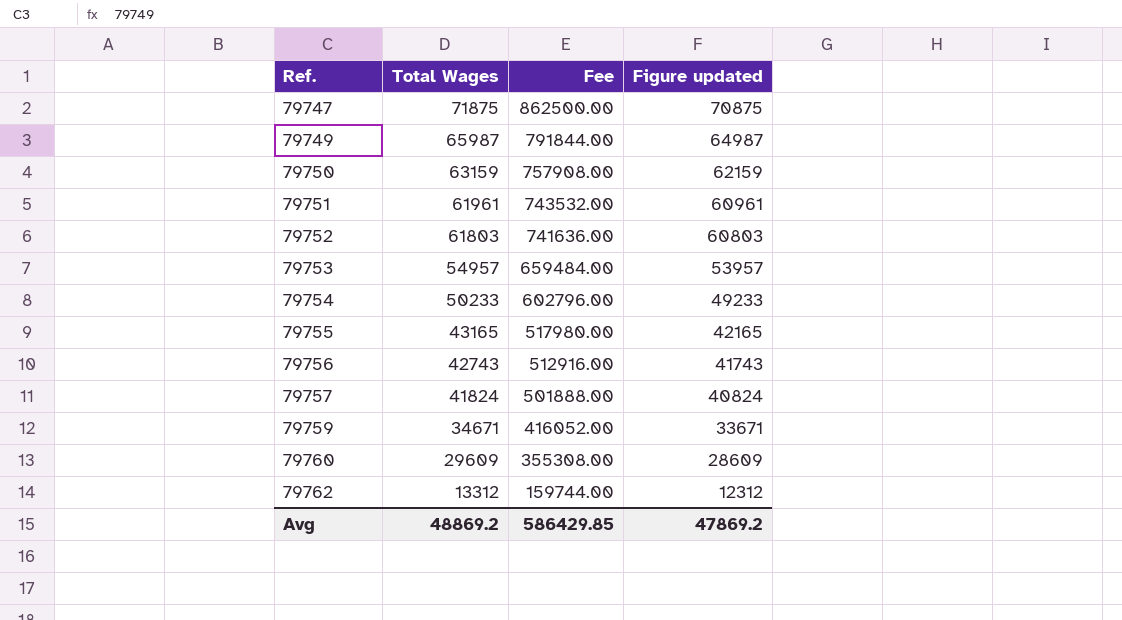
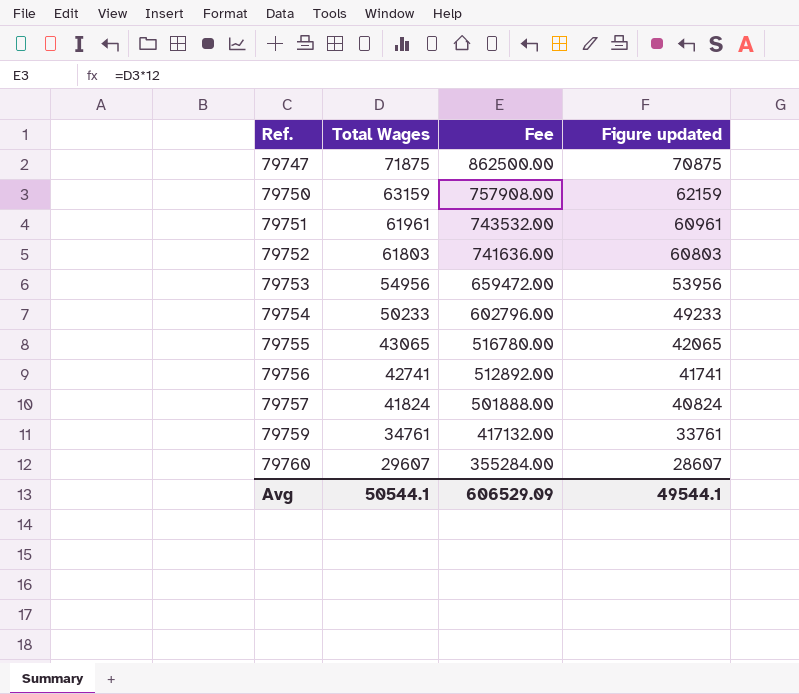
row 79749: 65987 | 791844.00 | 64987 -> none
row 79762: 13312 | 159744.00 | 12312 -> none
79753 | Total Wages: 54957 -> 54956
79753 | Fee: 659484.00 -> 659472.00
79753 | Figure updated: 53957 -> 53956
79755 | Total Wages: 43165 -> 43065
79755 | Fee: 517980.00 -> 516780.00
79755 | Figure updated: 42165 -> 42065
79756 | Total Wages: 42743 -> 42741
79756 | Fee: 512916.00 -> 512892.00
79756 | Figure updated: 41743 -> 41741
79759 | Total Wages: 34671 -> 34761
79759 | Fee: 416052.00 -> 417132.00
79759 | Figure updated: 33671 -> 33761
79760 | Total Wages: 29609 -> 29607
79760 | Fee: 355308.00 -> 355284.00
79760 | Figure updated: 28609 -> 28607
Avg | Total Wages: 48869.2 -> 50544.1
Avg | Fee: 586429.85 -> 606529.09
Avg | Figure updated: 47869.2 -> 49544.1

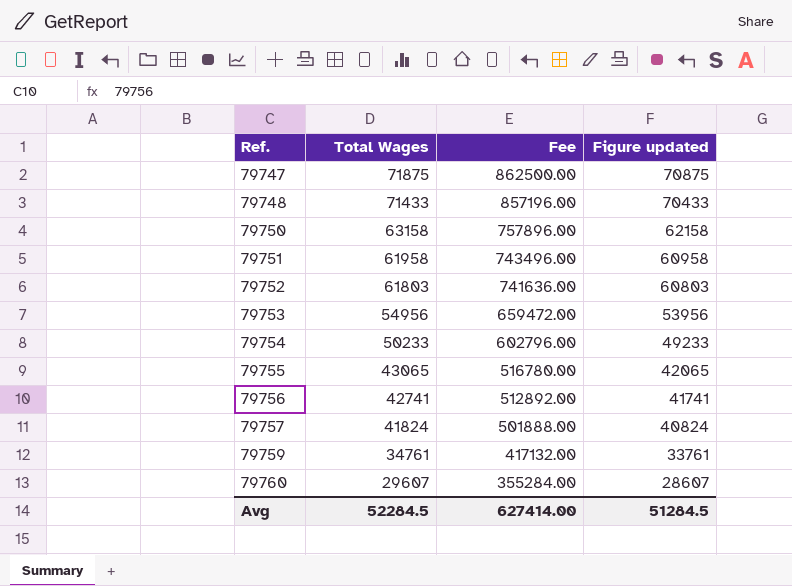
row 79748: none -> 71433 | 857196.00 | 70433
79750 | Total Wages: 63159 -> 63158
79750 | Fee: 757908.00 -> 757896.00
79750 | Figure updated: 62159 -> 62158
79751 | Total Wages: 61961 -> 61958
79751 | Fee: 743532.00 -> 743496.00
79751 | Figure updated: 60961 -> 60958
Avg | Total Wages: 50544.1 -> 52284.5
Avg | Fee: 606529.09 -> 627414.00
Avg | Figure updated: 49544.1 -> 51284.5

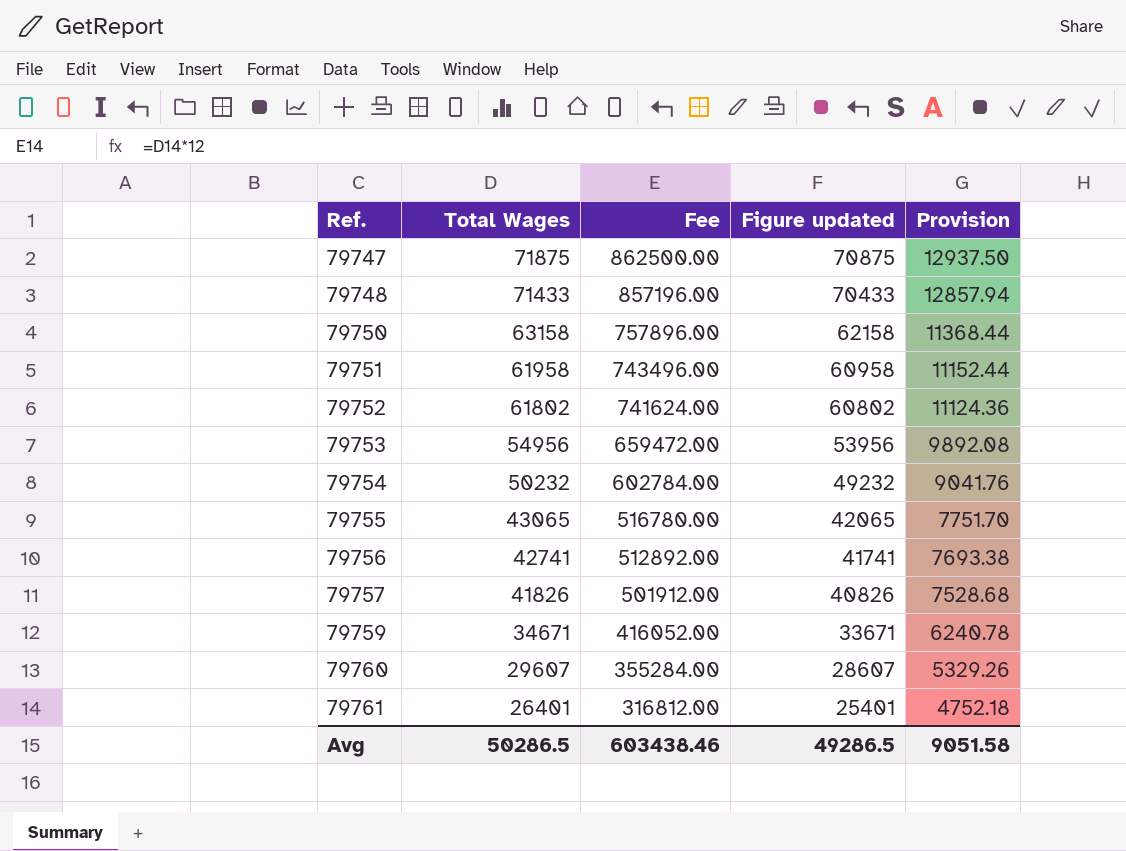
column Provision | formula: none -> [Total Wages] * 0.18
79752 | Total Wages: 61803 -> 61802
79752 | Fee: 741636.00 -> 741624.00
79752 | Figure updated: 60803 -> 60802
79754 | Total Wages: 50233 -> 50232
79754 | Fee: 602796.00 -> 602784.00
79754 | Figure updated: 49233 -> 49232
79757 | Total Wages: 41824 -> 41826
79757 | Fee: 501888.00 -> 501912.00
79757 | Figure updated: 40824 -> 40826
79759 | Total Wages: 34761 -> 34671
79759 | Fee: 417132.00 -> 416052.00
79759 | Figure updated: 33761 -> 33671
row 79761: none -> 26401 | 316812.00 | 25401 | 4752.18
Avg | Total Wages: 52284.5 -> 50286.5
Avg | Fee: 627414.00 -> 603438.46
Avg | Figure updated: 51284.5 -> 49286.5

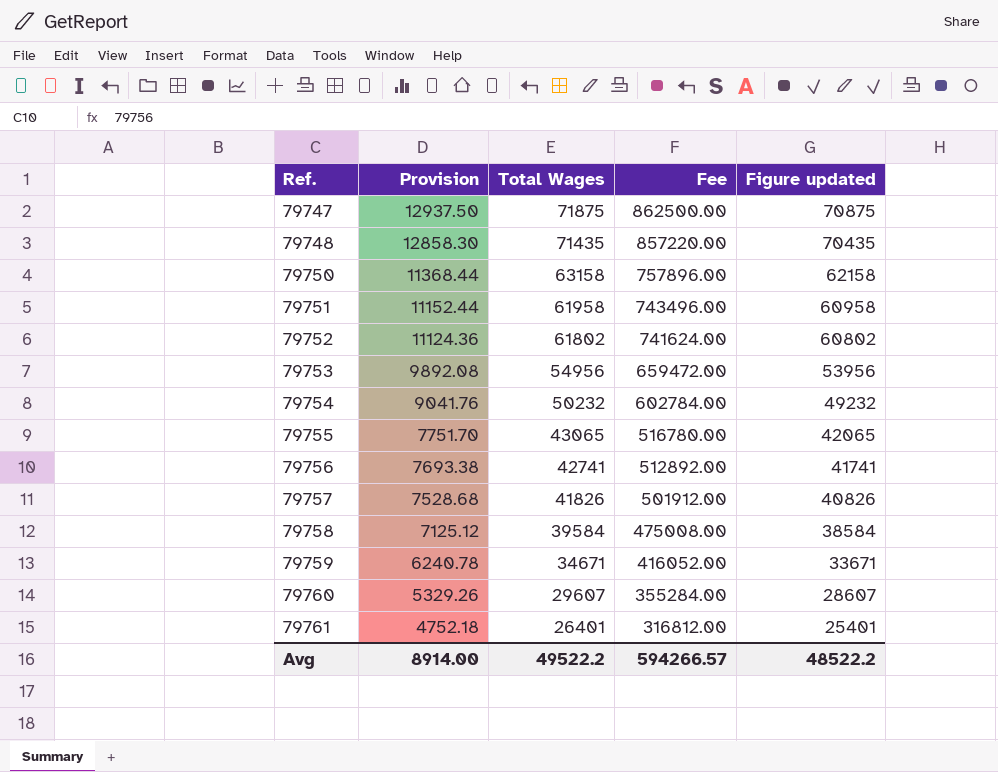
column Provision | position: 5 -> 2
79748 | Provision: 12857.94 -> 12858.30
79748 | Total Wages: 71433 -> 71435
79748 | Fee: 857196.00 -> 857220.00
79748 | Figure updated: 70433 -> 70435
row 79758: none -> 7125.12 | 39584 | 475008.00 | 38584
Avg | Provision: 9051.58 -> 8914.00
Avg | Total Wages: 50286.5 -> 49522.2
Avg | Fee: 603438.46 -> 594266.57
Avg | Figure updated: 49286.5 -> 48522.2

